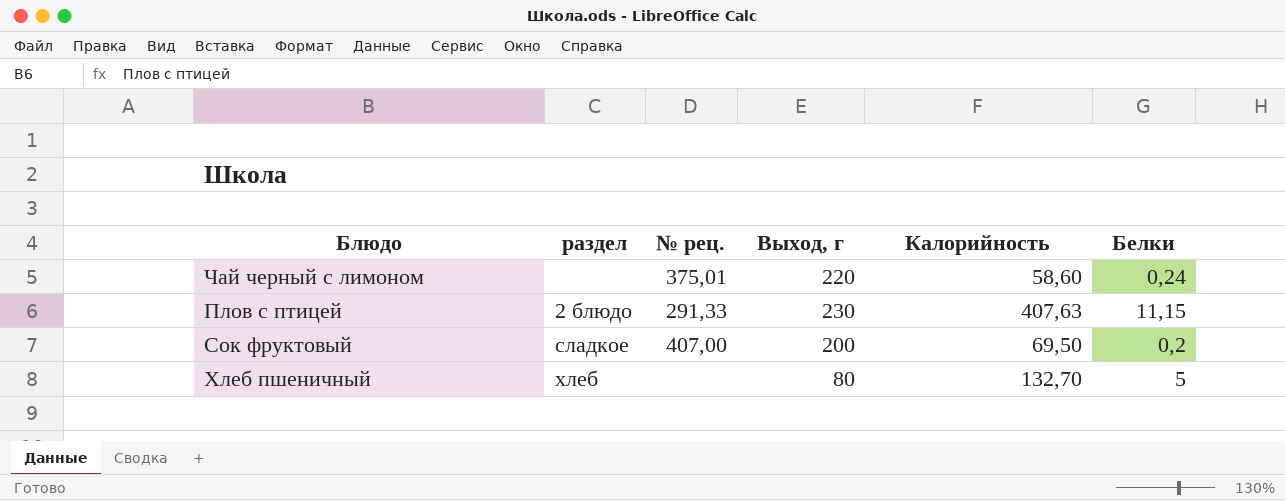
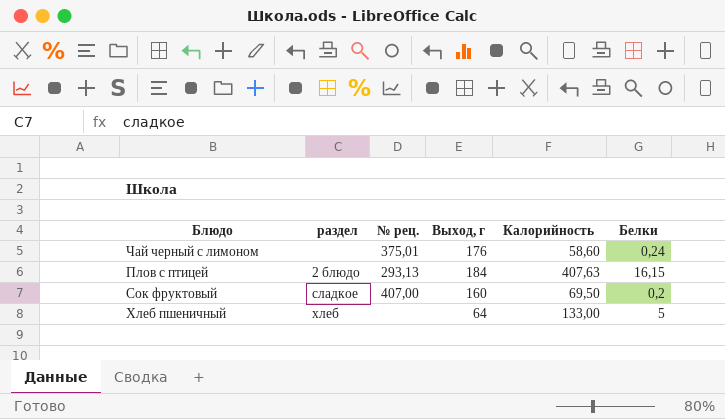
Чай черный с лимоном | Выход, г: 220 -> 176
Плов с птицей | № рец.: 291,33 -> 293,13
Плов с птицей | Выход, г: 230 -> 184
Плов с птицей | Белки: 11,15 -> 16,15
Сок фруктовый | Выход, г: 200 -> 160
Хлеб пшеничный | Выход, г: 80 -> 64
Хлеб пшеничный | Калорийность: 132,70 -> 133,00

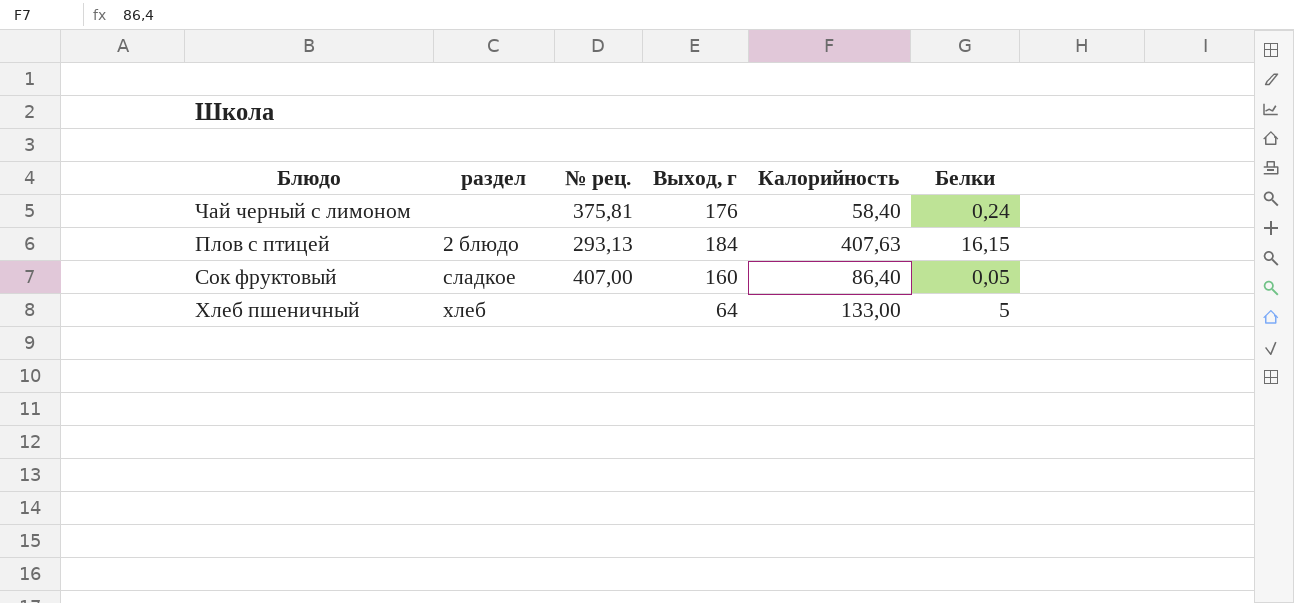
Чай черный с лимоном | № рец.: 375,01 -> 375,81
Чай черный с лимоном | Калорийность: 58,60 -> 58,40
Сок фруктовый | Калорийность: 69,50 -> 86,40
Сок фруктовый | Белки: 0,2 -> 0,05

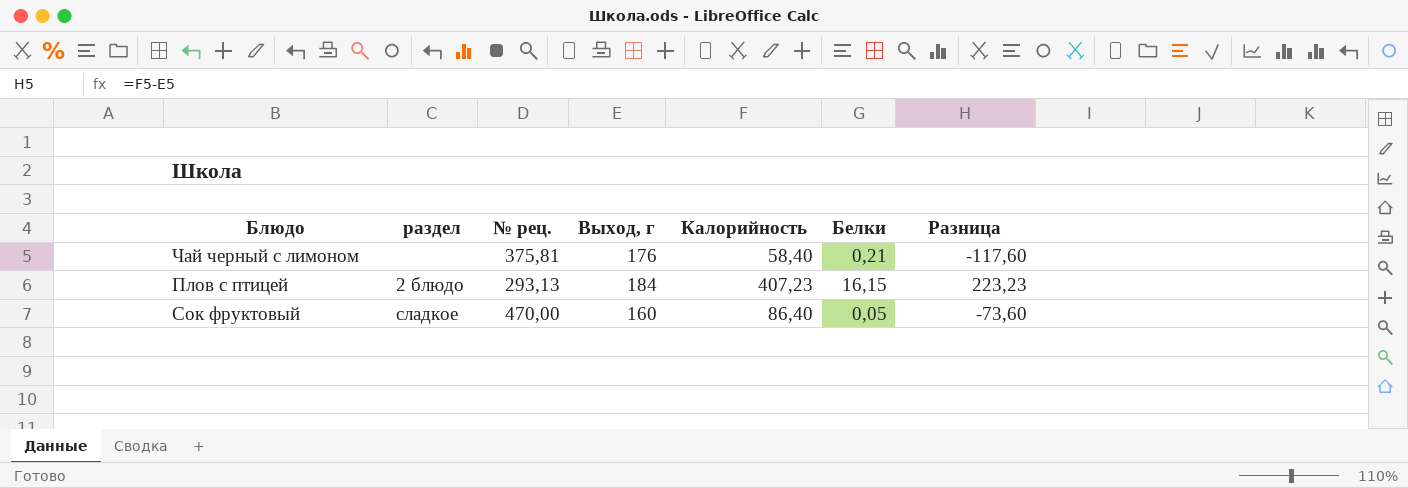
column Разница | formula: none -> [Калорийность] - [Выход, г]
row Хлеб пшеничный: хлеб | none | 64 | 133,00 | 5 -> none
Чай черный с лимоном | Белки: 0,24 -> 0,21
Плов с птицей | Калорийность: 407,63 -> 407,23
Сок фруктовый | № рец.: 407,00 -> 470,00

